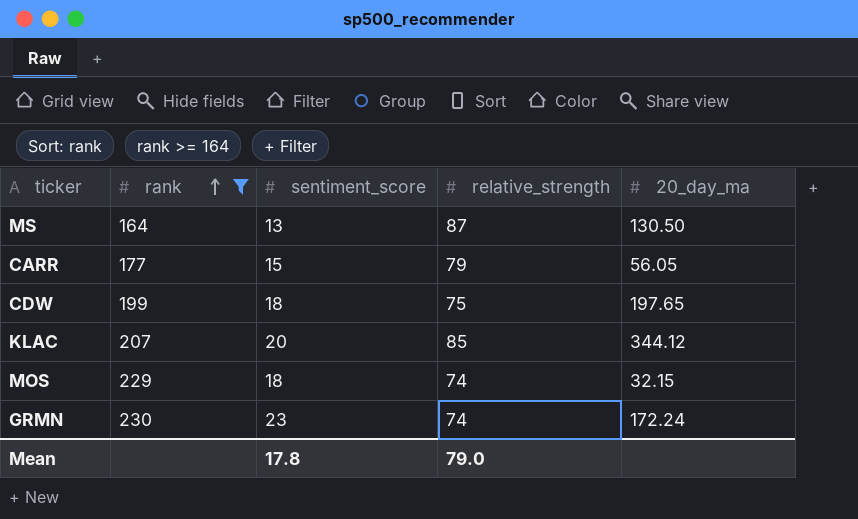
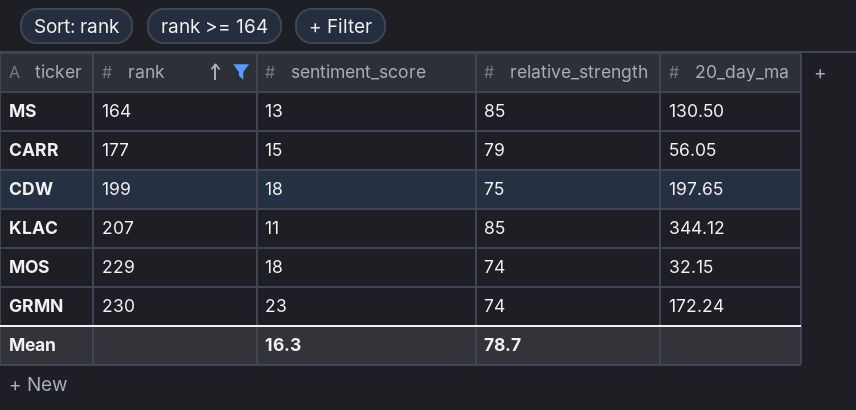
MS | relative_strength: 87 -> 85
KLAC | sentiment_score: 20 -> 11
Mean | sentiment_score: 17.8 -> 16.3
Mean | relative_strength: 79.0 -> 78.7

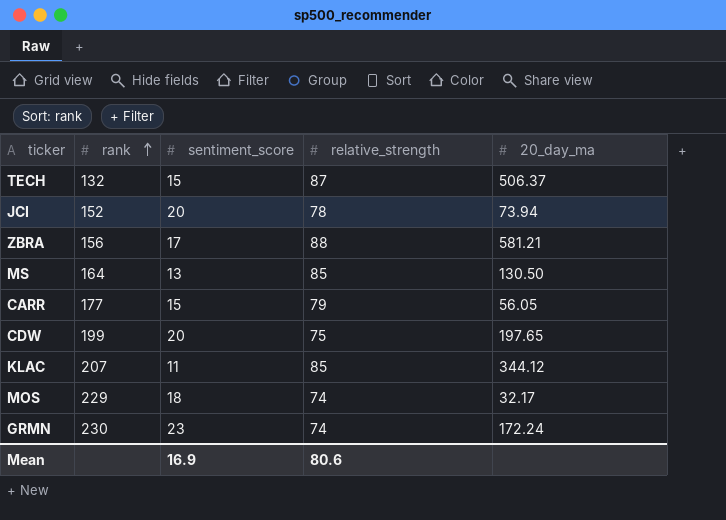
filter: rank >= 164 -> none
CDW | sentiment_score: 18 -> 20
MOS | 20_day_ma: 32.15 -> 32.17
Mean | sentiment_score: 16.3 -> 16.9
Mean | relative_strength: 78.7 -> 80.6

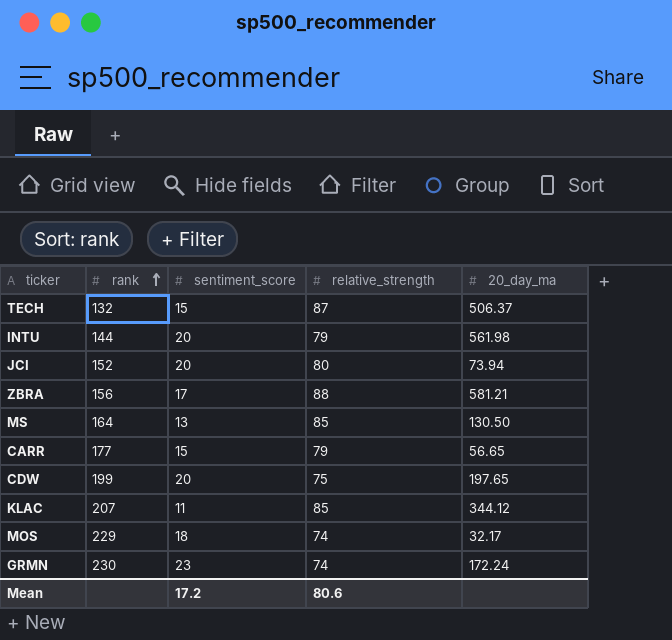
row INTU: none -> 144 | 20 | 79 | 561.98
JCI | relative_strength: 78 -> 80
CARR | 20_day_ma: 56.05 -> 56.65
Mean | sentiment_score: 16.9 -> 17.2

